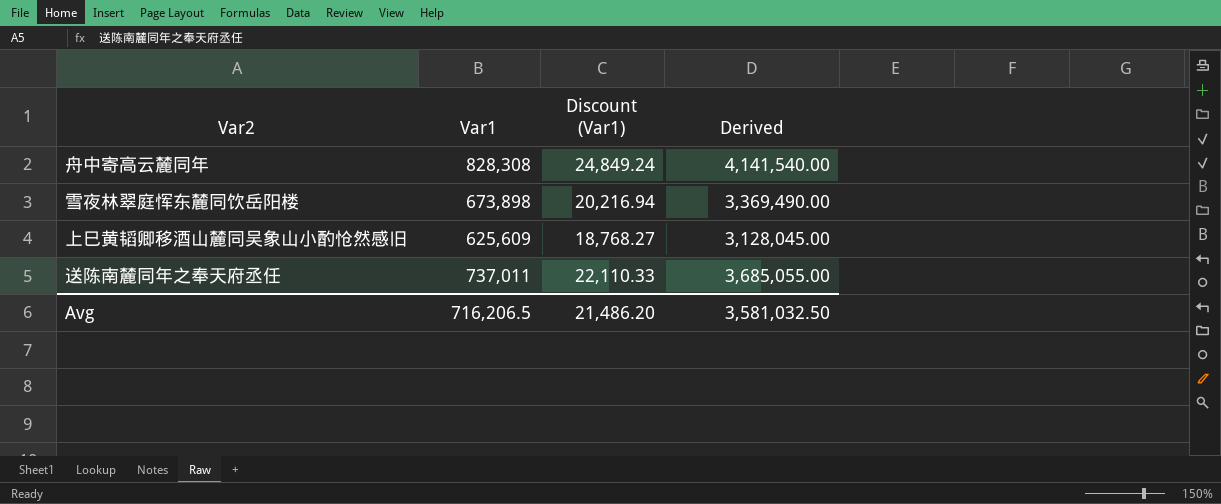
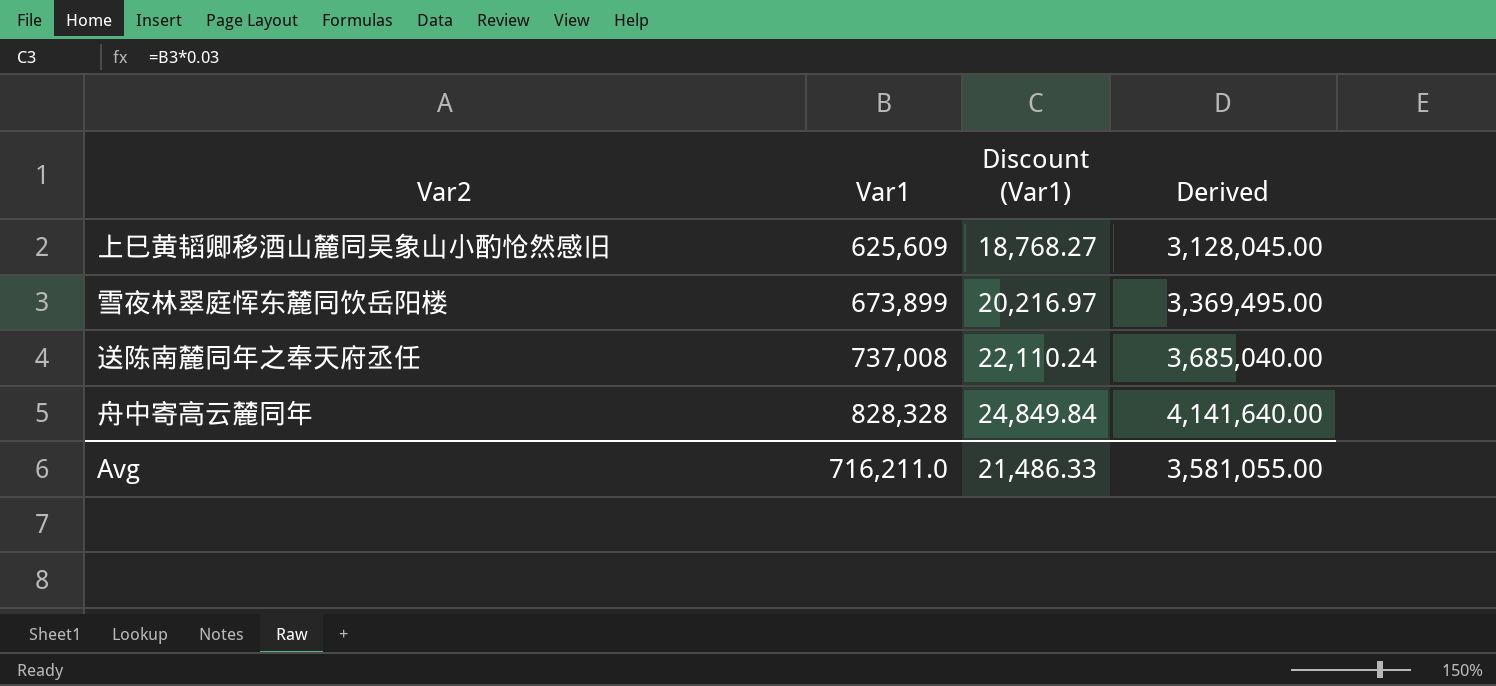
row order: none -> Var1 ascending
雪夜林翠庭恽东麓同饮岳阳楼 | Var1: 673,898 -> 673,899
雪夜林翠庭恽东麓同饮岳阳楼 | Discount (Var1): 20,216.94 -> 20,216.97
雪夜林翠庭恽东麓同饮岳阳楼 | Derived: 3,369,490.00 -> 3,369,495.00
送陈南麓同年之奉天府丞任 | Var1: 737,011 -> 737,008
送陈南麓同年之奉天府丞任 | Discount (Var1): 22,110.33 -> 22,110.24
送陈南麓同年之奉天府丞任 | Derived: 3,685,055.00 -> 3,685,040.00
舟中寄高云麓同年 | Var1: 828,308 -> 828,328
舟中寄高云麓同年 | Discount (Var1): 24,849.24 -> 24,849.84
舟中寄高云麓同年 | Derived: 4,141,540.00 -> 4,141,640.00
Avg | Var1: 716,206.5 -> 716,211.0
Avg | Discount (Var1): 21,486.20 -> 21,486.33
Avg | Derived: 3,581,032.50 -> 3,581,055.00

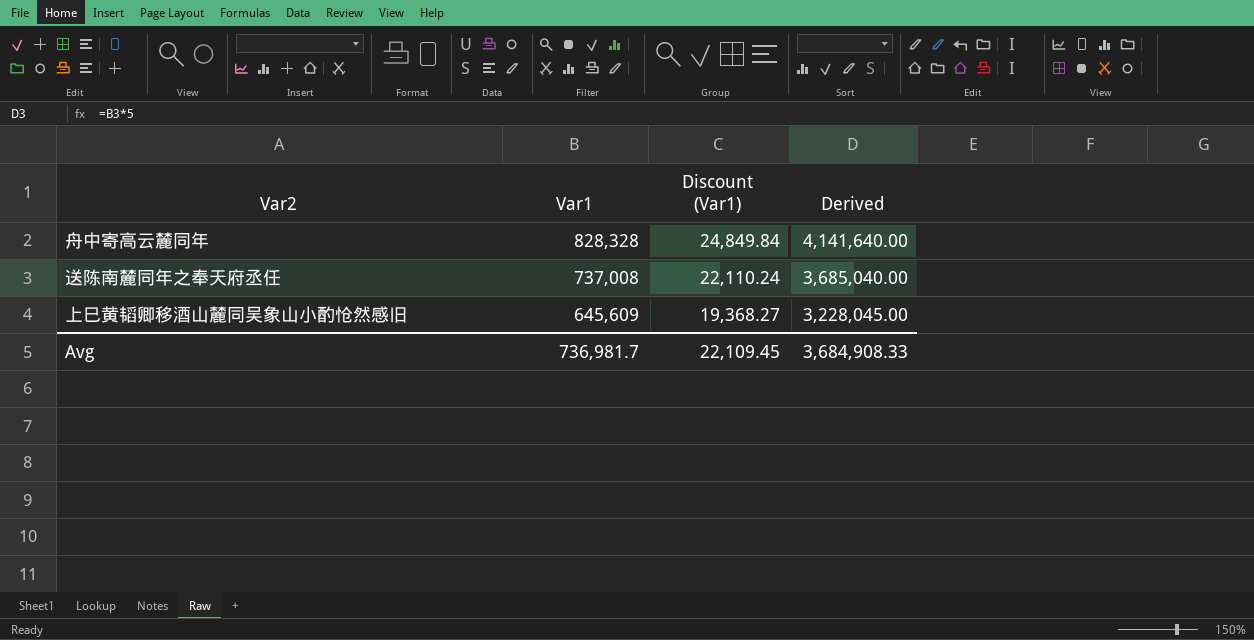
row order: Var1 ascending -> Var1 descending
row 雪夜林翠庭恽东麓同饮岳阳楼: 673,899 | 20,216.97 | 3,369,495.00 -> none
上巳黄韬卿移酒山麓同吴象山小酌怆然感旧 | Var1: 625,609 -> 645,609
上巳黄韬卿移酒山麓同吴象山小酌怆然感旧 | Discount (Var1): 18,768.27 -> 19,368.27
上巳黄韬卿移酒山麓同吴象山小酌怆然感旧 | Derived: 3,128,045.00 -> 3,228,045.00
Avg | Var1: 716,211.0 -> 736,981.7
Avg | Discount (Var1): 21,486.33 -> 22,109.45
Avg | Derived: 3,581,055.00 -> 3,684,908.33

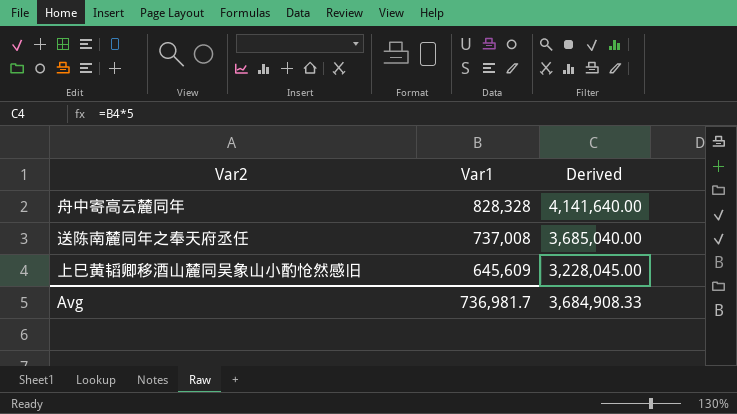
column Discount (Var1) | formula: [Var1] * 0.03 -> none

